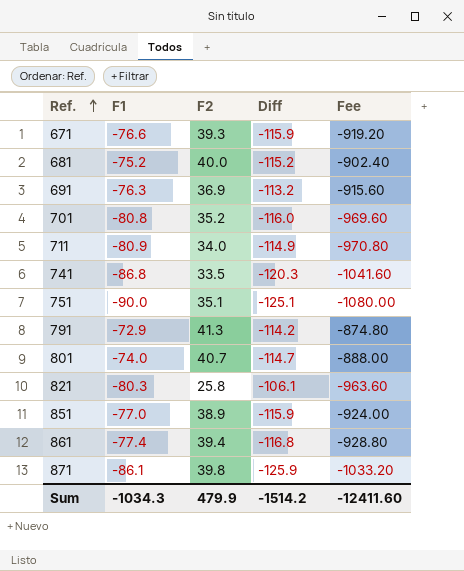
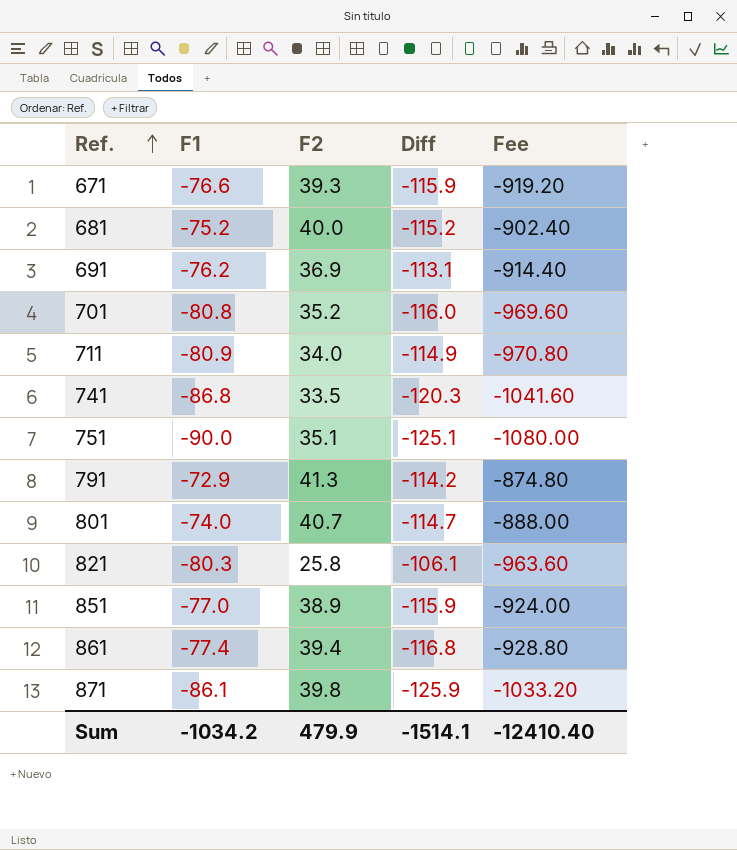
691 | F1: -76.3 -> -76.2
691 | Diff: -113.2 -> -113.1
691 | Fee: -915.60 -> -914.40
Sum | F1: -1034.3 -> -1034.2
Sum | Diff: -1514.2 -> -1514.1
Sum | Fee: -12411.60 -> -12410.40

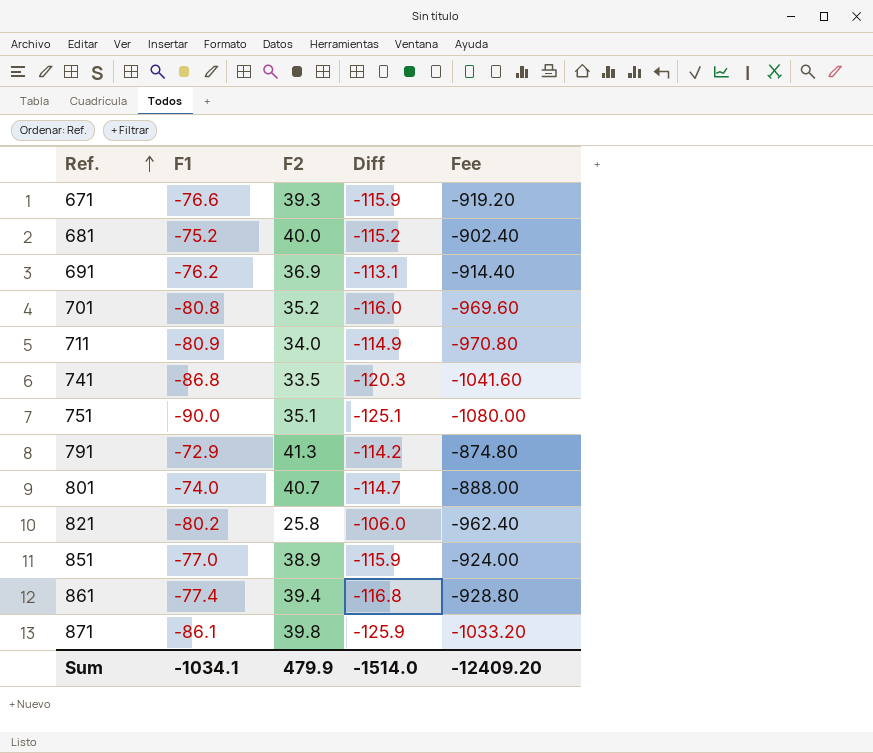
821 | F1: -80.3 -> -80.2
821 | Diff: -106.1 -> -106.0
821 | Fee: -963.60 -> -962.40
Sum | F1: -1034.2 -> -1034.1
Sum | Diff: -1514.1 -> -1514.0
Sum | Fee: -12410.40 -> -12409.20

